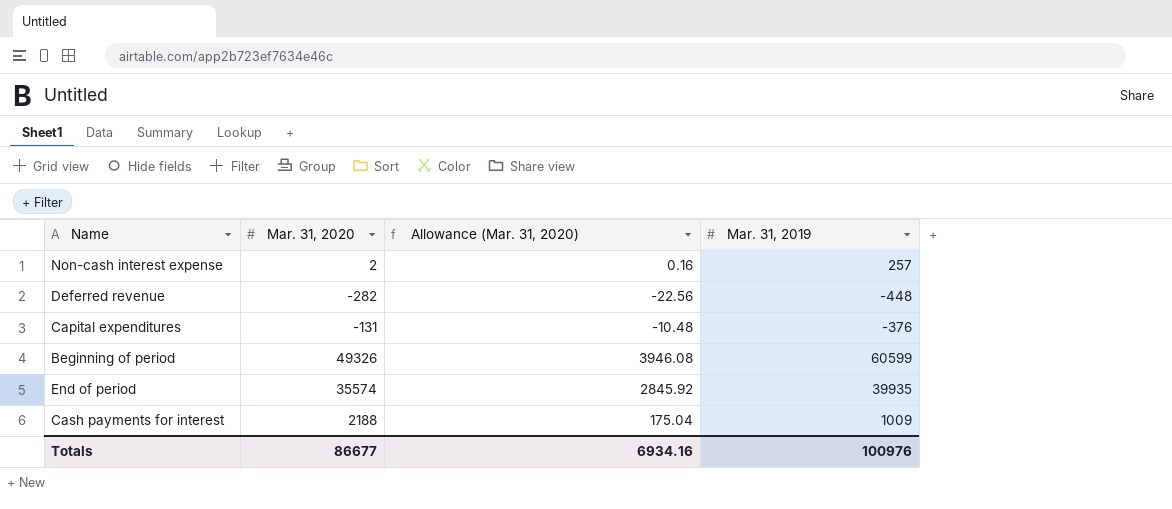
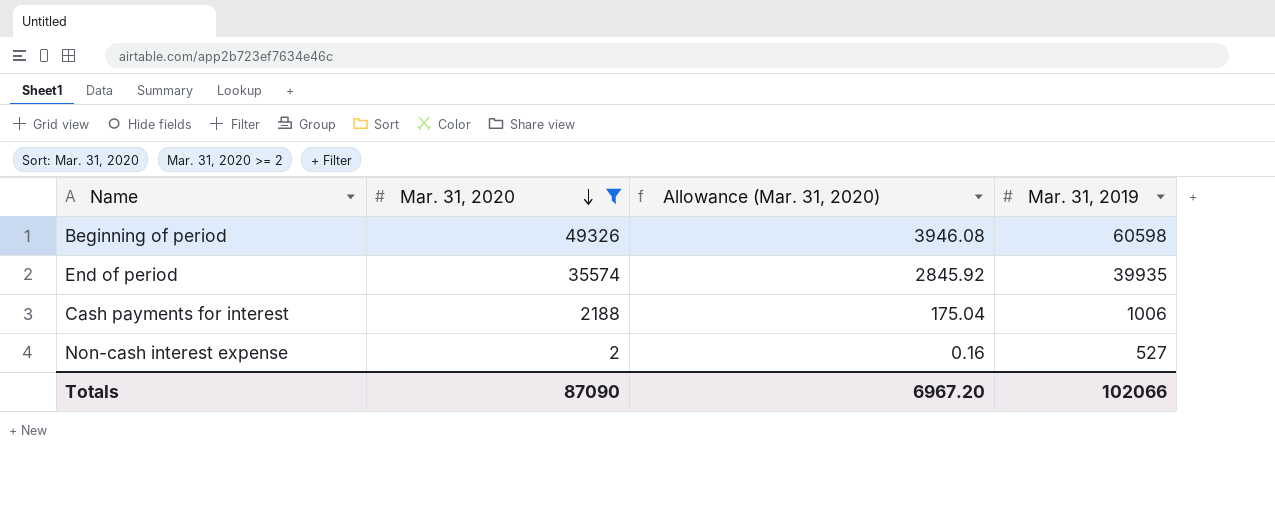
filter: none -> Mar. 31, 2020 >= 2
row order: none -> Mar. 31, 2020 descending
Beginning of period | Mar. 31, 2019: 60599 -> 60598
Cash payments for interest | Mar. 31, 2019: 1009 -> 1006
Non-cash interest expense | Mar. 31, 2019: 257 -> 527
Totals | Mar. 31, 2020: 86677 -> 87090
Totals | Allowance (Mar. 31, 2020): 6934.16 -> 6967.20
Totals | Mar. 31, 2019: 100976 -> 102066

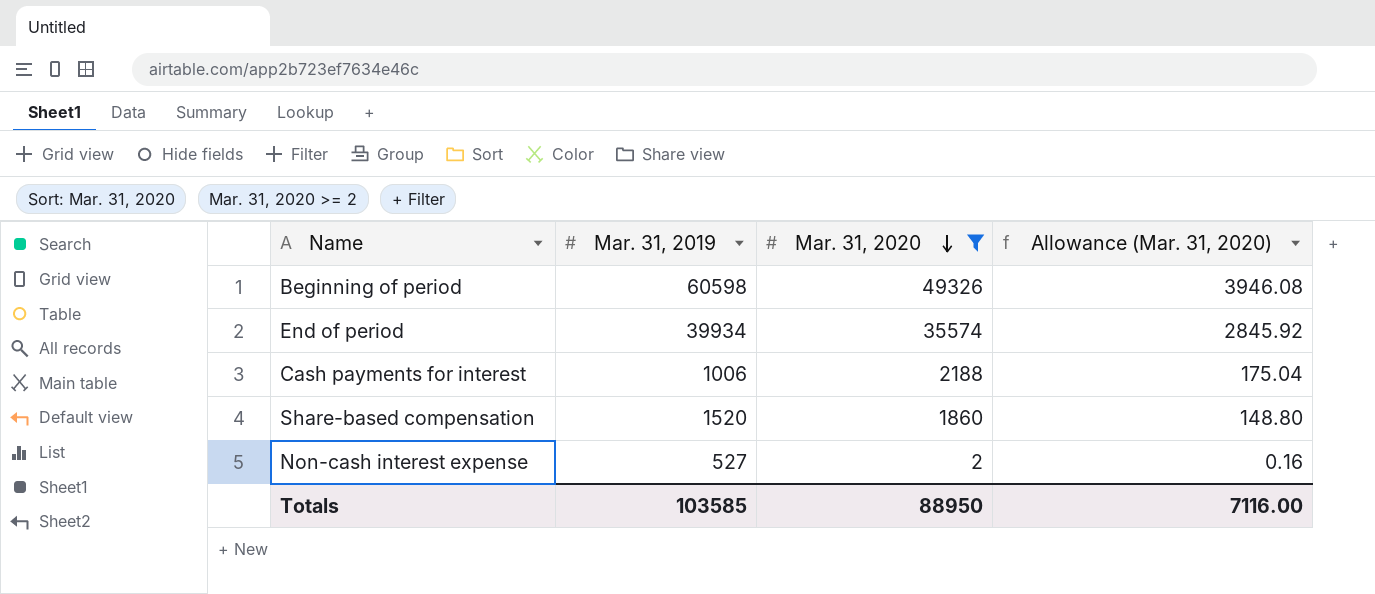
column Mar. 31, 2019 | position: 4 -> 2
End of period | Mar. 31, 2019: 39935 -> 39934
row Share-based compensation: none -> 1520 | 1860 | 148.80
Totals | Mar. 31, 2019: 102066 -> 103585
Totals | Mar. 31, 2020: 87090 -> 88950
Totals | Allowance (Mar. 31, 2020): 6967.20 -> 7116.00

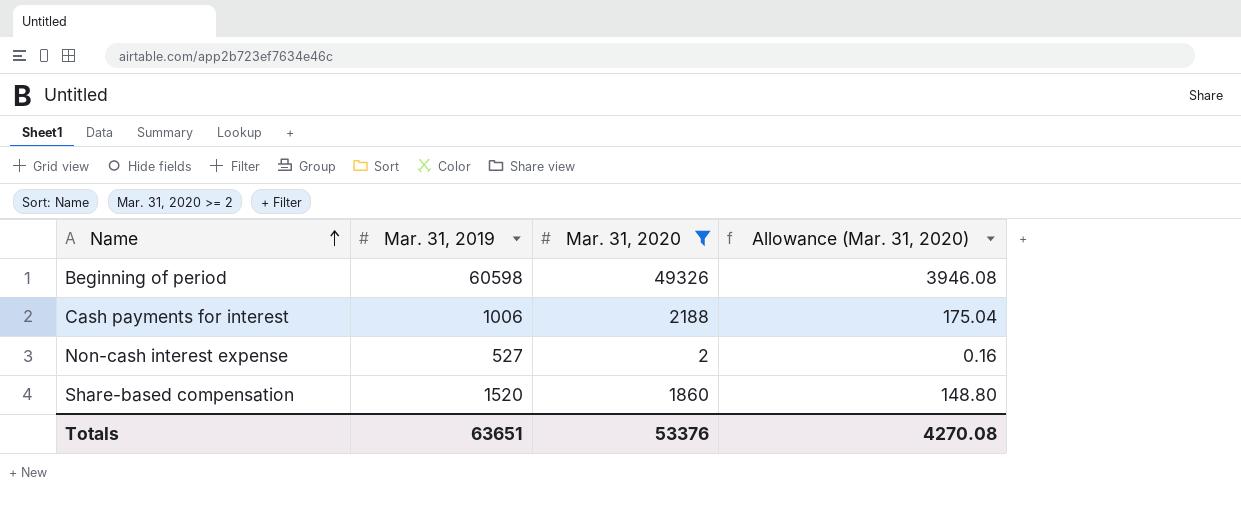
row order: Mar. 31, 2020 descending -> Name ascending
row End of period: 39934 | 35574 | 2845.92 -> none
Totals | Mar. 31, 2019: 103585 -> 63651
Totals | Mar. 31, 2020: 88950 -> 53376
Totals | Allowance (Mar. 31, 2020): 7116.00 -> 4270.08

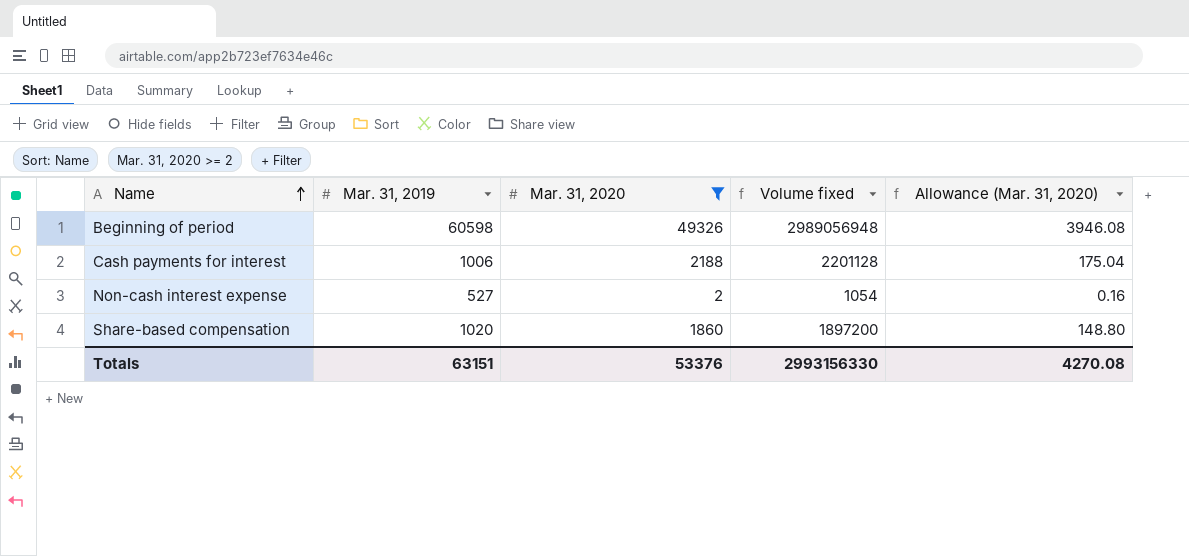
column Volume fixed | formula: none -> [Mar. 31, 2019] * [Mar. 31, 2020]
Share-based compensation | Mar. 31, 2019: 1520 -> 1020
Totals | Mar. 31, 2019: 63651 -> 63151

